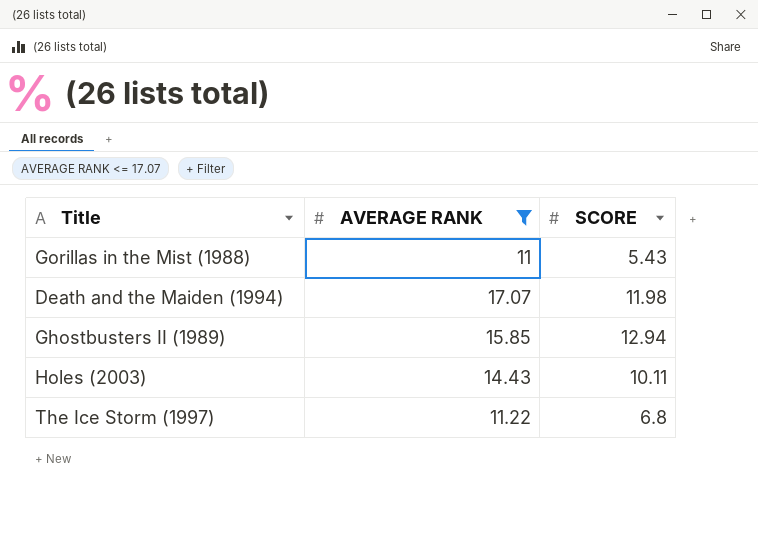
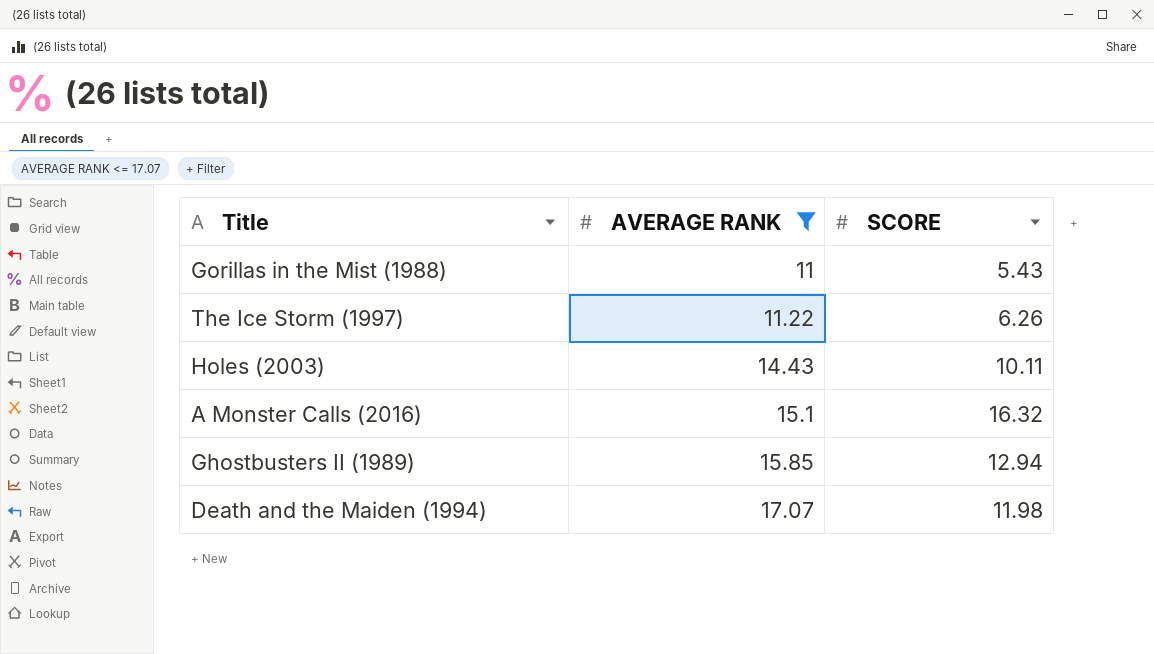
row order: none -> AVERAGE RANK ascending
The Ice Storm (1997) | SCORE: 6.8 -> 6.26
row A Monster Calls (2016): none -> 15.1 | 16.32

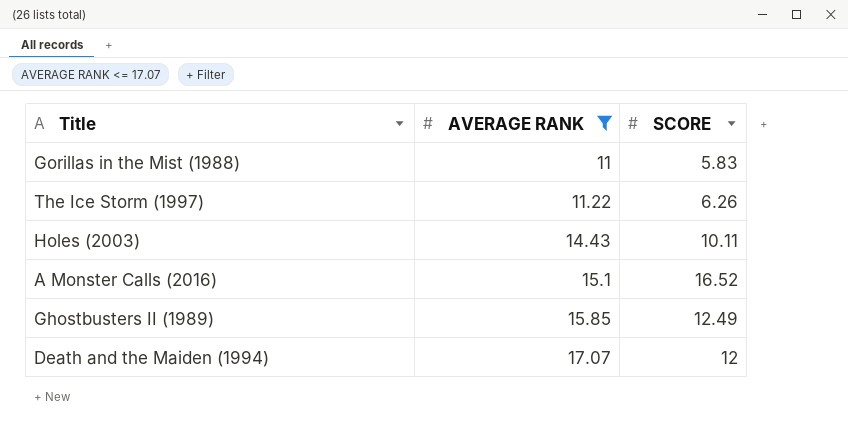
Gorillas in the Mist (1988) | SCORE: 5.43 -> 5.83
A Monster Calls (2016) | SCORE: 16.32 -> 16.52
Ghostbusters II (1989) | SCORE: 12.94 -> 12.49
Death and the Maiden (1994) | SCORE: 11.98 -> 12

